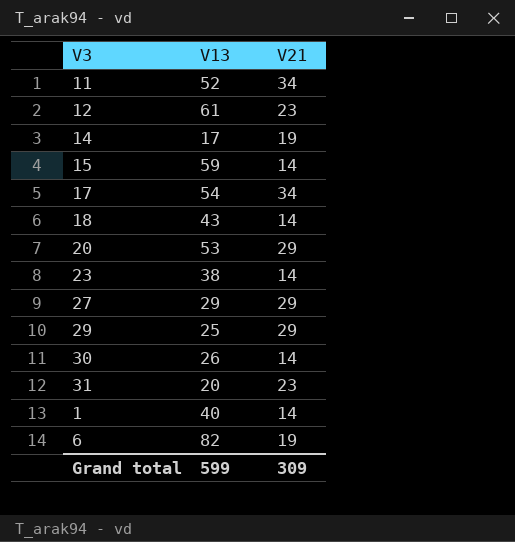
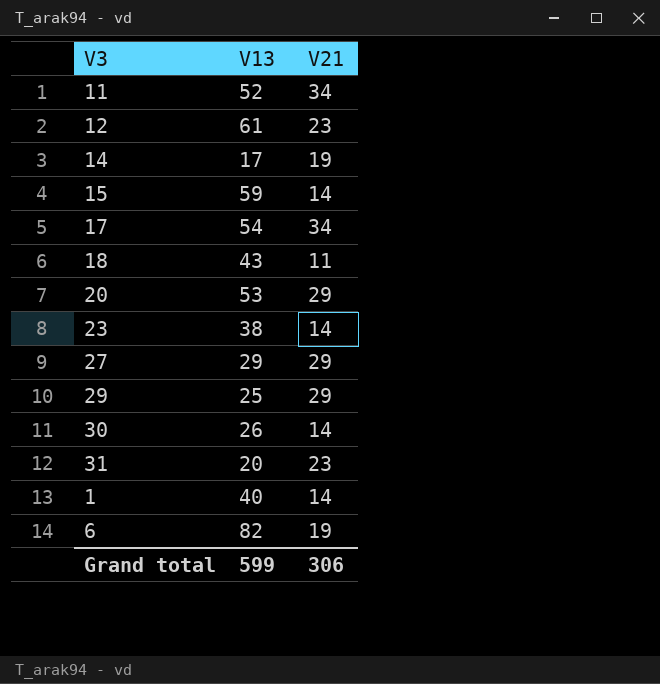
18 | V21: 14 -> 11
Grand total | V21: 309 -> 306

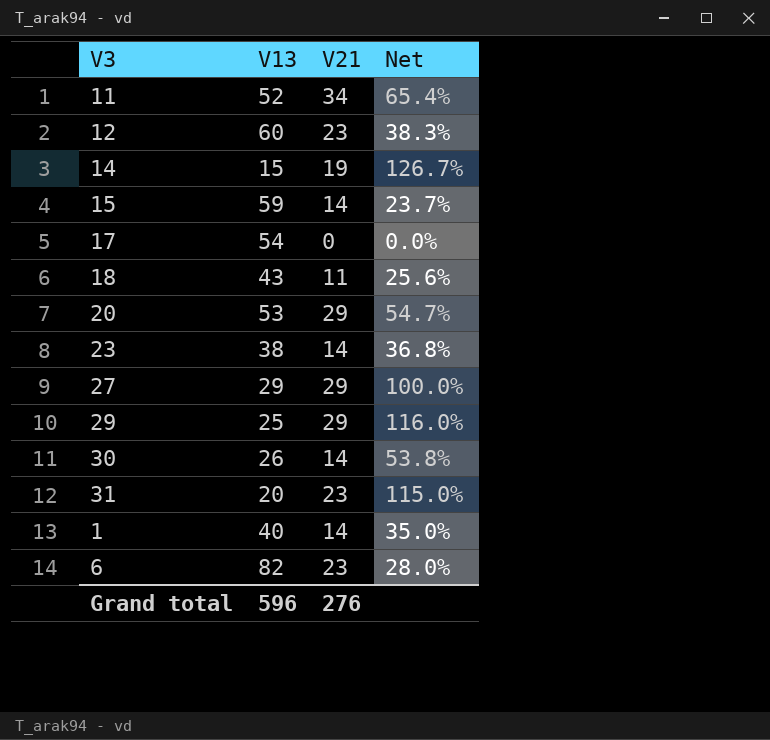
column Net | formula: none -> [V21] / [V13]
12 | V13: 61 -> 60
14 | V13: 17 -> 15
17 | V21: 34 -> 0
6 | V21: 19 -> 23
Grand total | V13: 599 -> 596
Grand total | V21: 306 -> 276

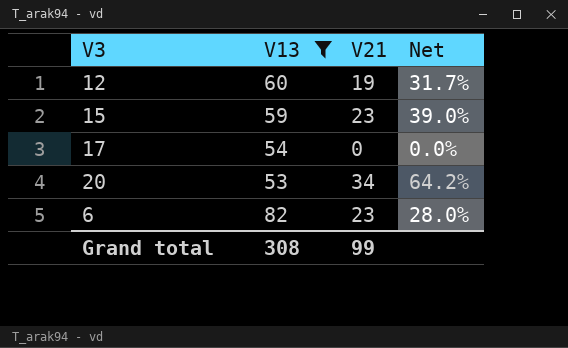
filter: none -> V13 >= 53
12 | V21: 23 -> 19
12 | Net: 38.3% -> 31.7%
15 | V21: 14 -> 23
15 | Net: 23.7% -> 39.0%
20 | V21: 29 -> 34
20 | Net: 54.7% -> 64.2%
Grand total | V13: 596 -> 308
Grand total | V21: 276 -> 99

